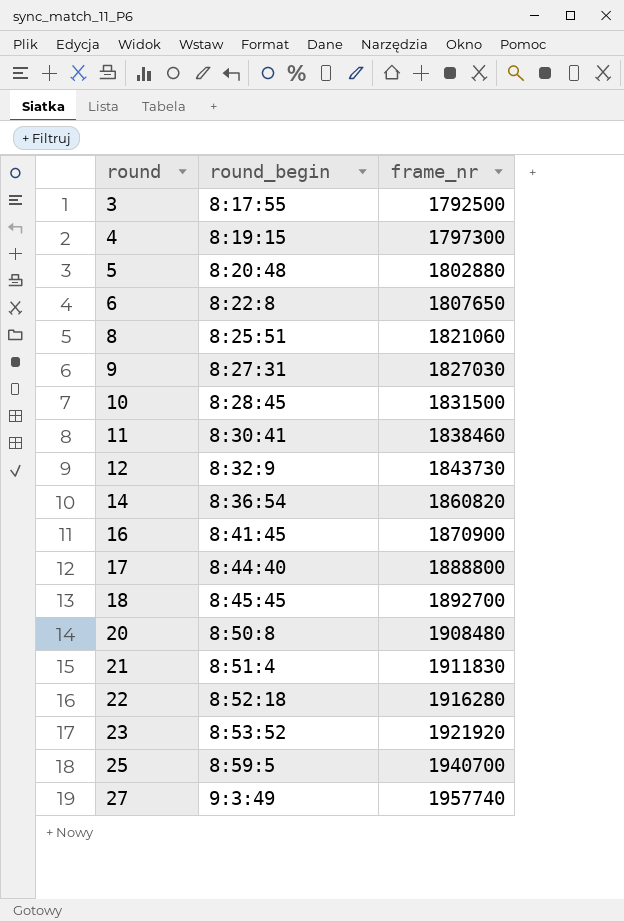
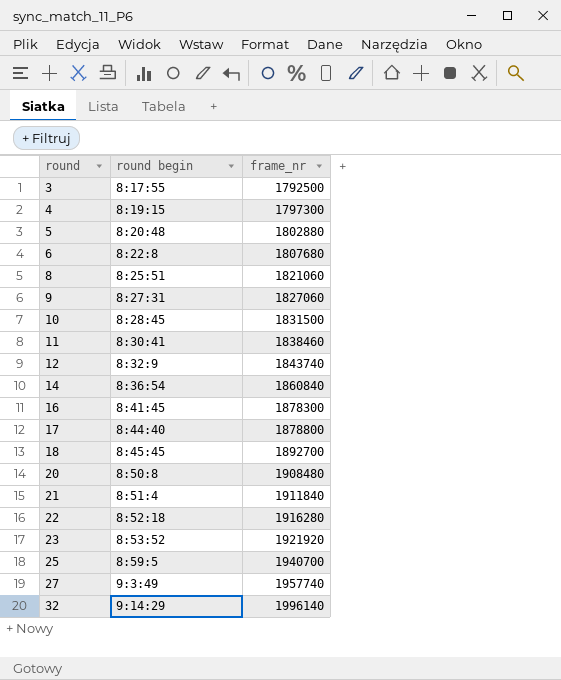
column name: round_begin -> round begin
6 | frame_nr: 1807650 -> 1807680
9 | frame_nr: 1827030 -> 1827060
12 | frame_nr: 1843730 -> 1843740
14 | frame_nr: 1860820 -> 1860840
16 | frame_nr: 1870900 -> 1878300
17 | frame_nr: 1888800 -> 1878800
21 | frame_nr: 1911830 -> 1911840
row 32: none -> 9:14:29 | 1996140

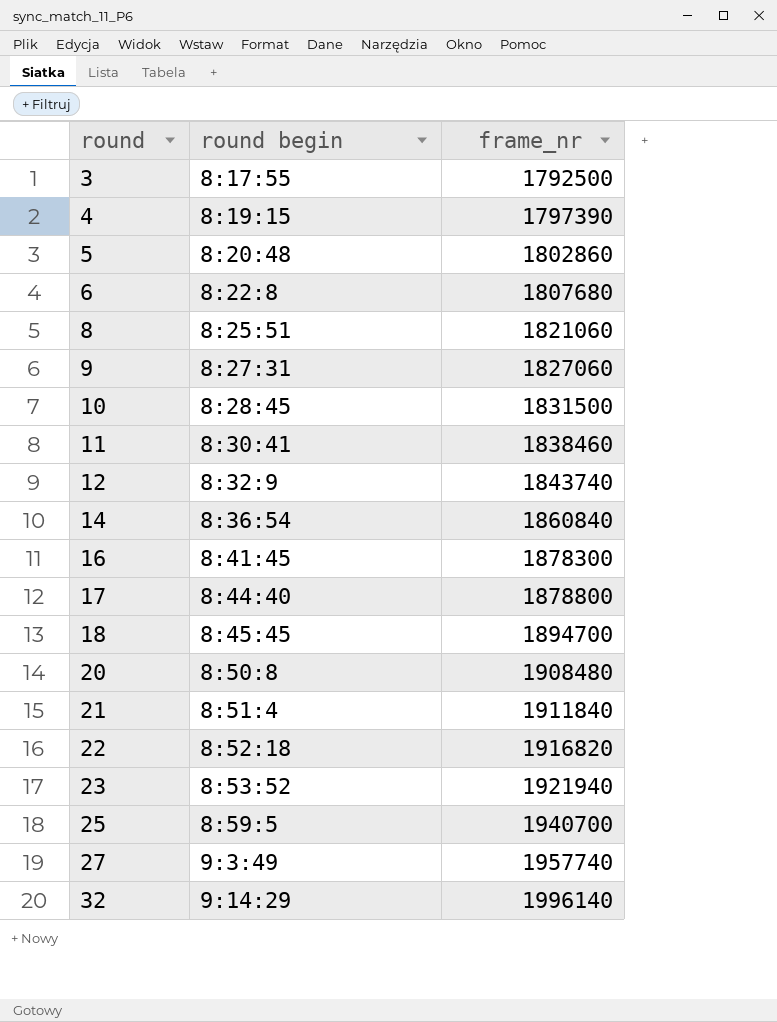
4 | frame_nr: 1797300 -> 1797390
5 | frame_nr: 1802880 -> 1802860
18 | frame_nr: 1892700 -> 1894700
22 | frame_nr: 1916280 -> 1916820
23 | frame_nr: 1921920 -> 1921940

